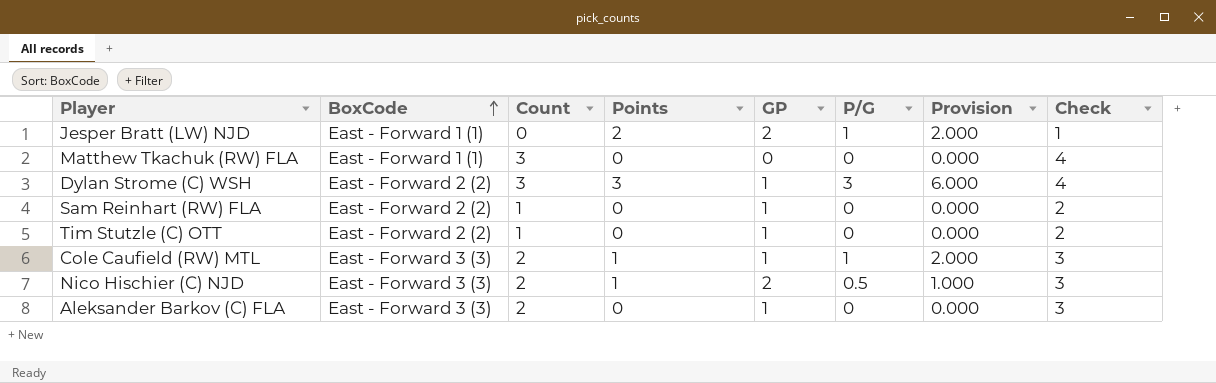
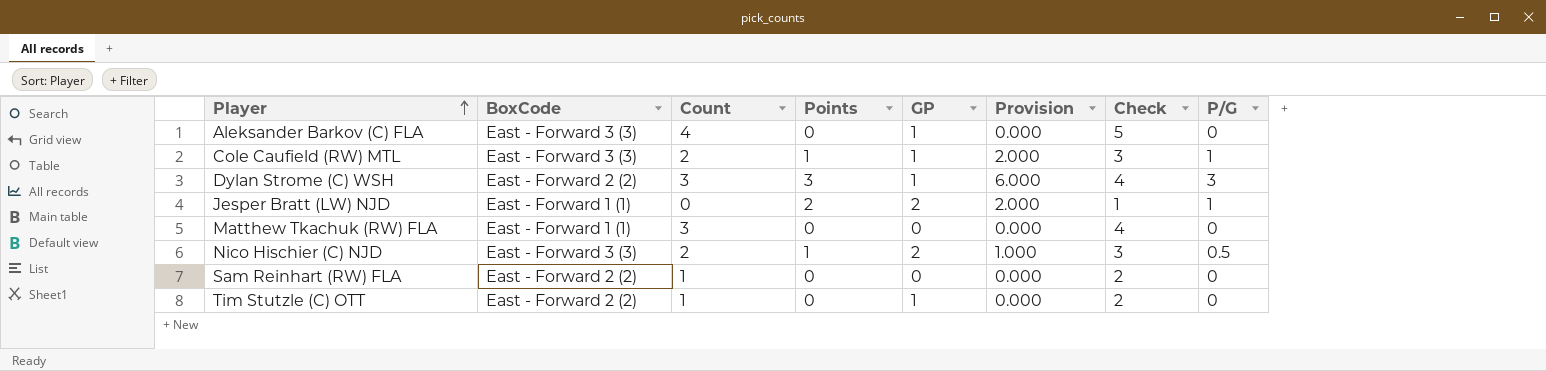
row order: BoxCode ascending -> Player ascending
column P/G | position: 6 -> 8
Aleksander Barkov (C) FLA | Count: 2 -> 4
Aleksander Barkov (C) FLA | Check: 3 -> 5
Sam Reinhart (RW) FLA | GP: 1 -> 0

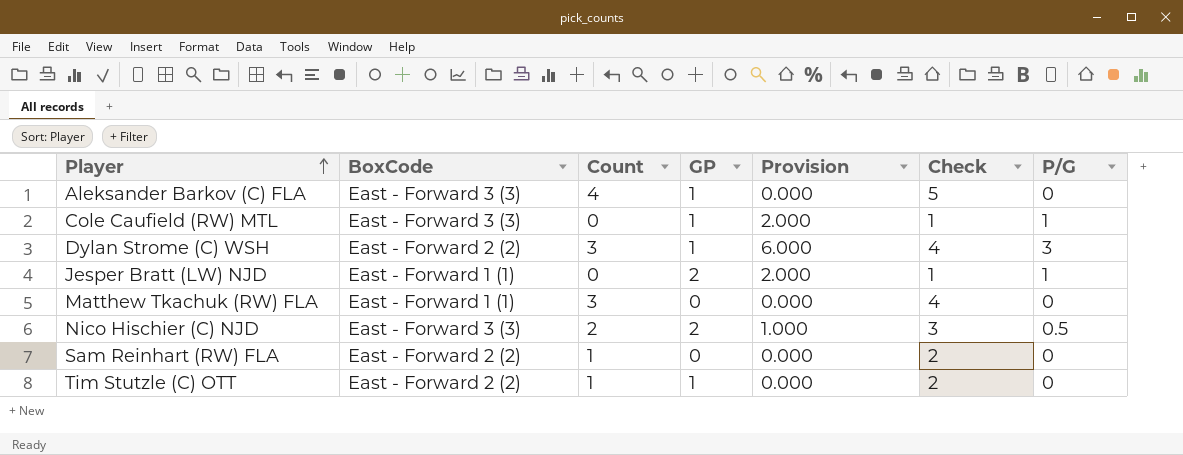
column Points | position: 4 -> none
Cole Caufield (RW) MTL | Count: 2 -> 0
Cole Caufield (RW) MTL | Check: 3 -> 1

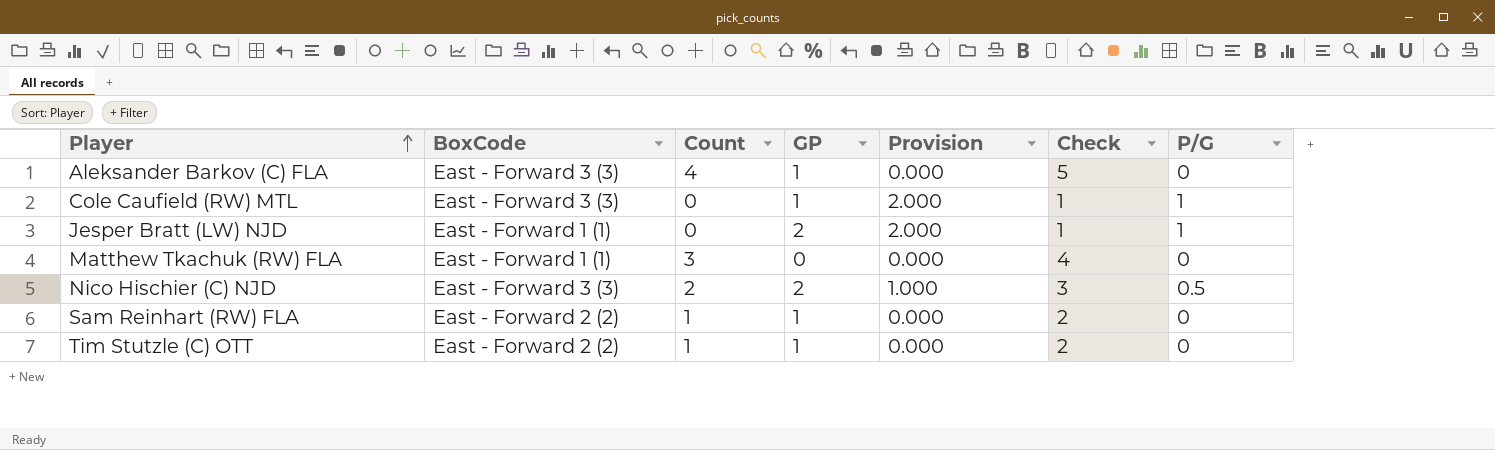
row Dylan Strome (C) WSH: East - Forward 2 (2) | 3 | 1 | 6.000 | 4 | 3 -> none
Sam Reinhart (RW) FLA | GP: 0 -> 1

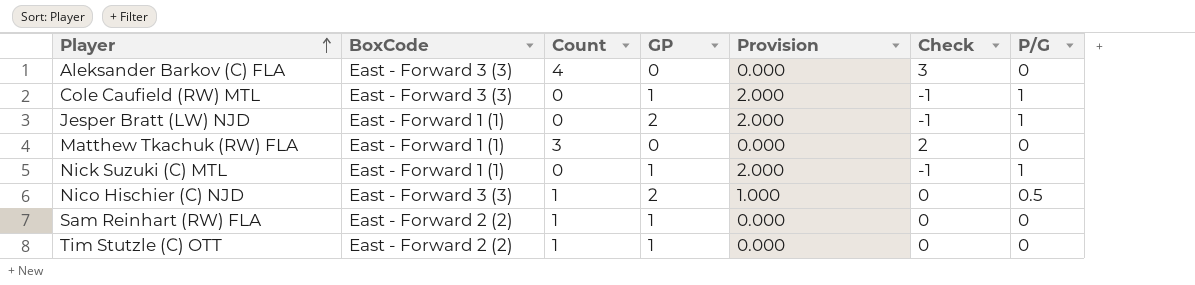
column Check | formula: [Count] + 1 -> [Count] - 1
Aleksander Barkov (C) FLA | GP: 1 -> 0
row Nick Suzuki (C) MTL: none -> East - Forward 1 (1) | 0 | 1 | 2.000 | -1 | 1
Nico Hischier (C) NJD | Count: 2 -> 1

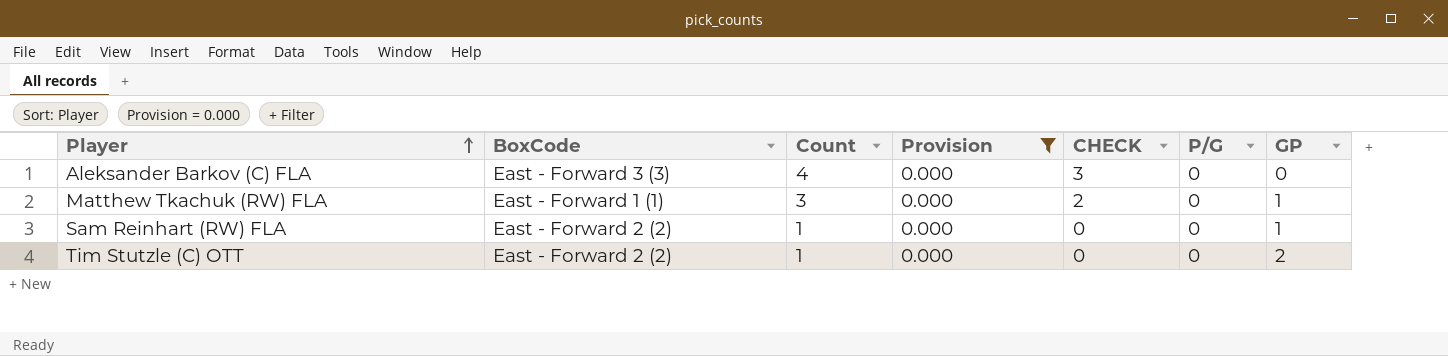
filter: none -> Provision = 0.000
column name: Check -> CHECK
column GP | position: 4 -> 7
Matthew Tkachuk (RW) FLA | GP: 0 -> 1
Tim Stutzle (C) OTT | GP: 1 -> 2

